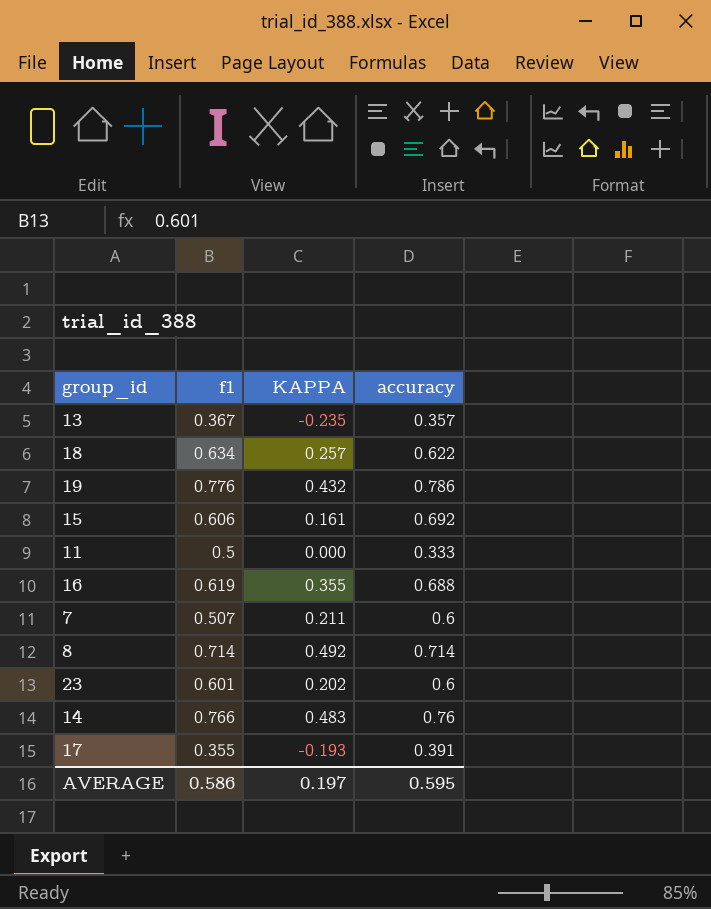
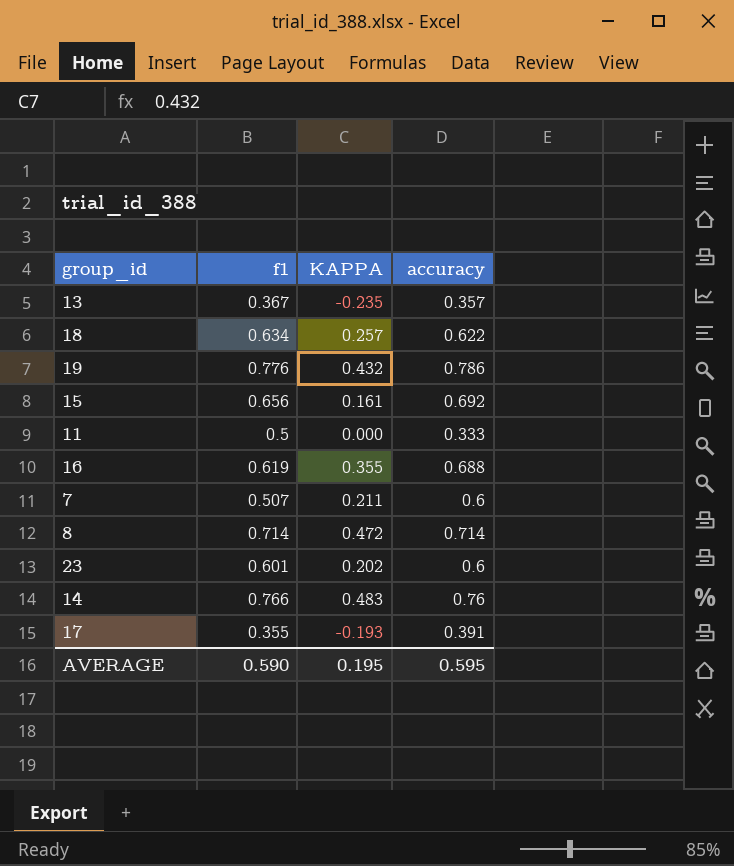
15 | f1: 0.606 -> 0.656
8 | KAPPA: 0.492 -> 0.472
AVERAGE | f1: 0.586 -> 0.590
AVERAGE | KAPPA: 0.197 -> 0.195

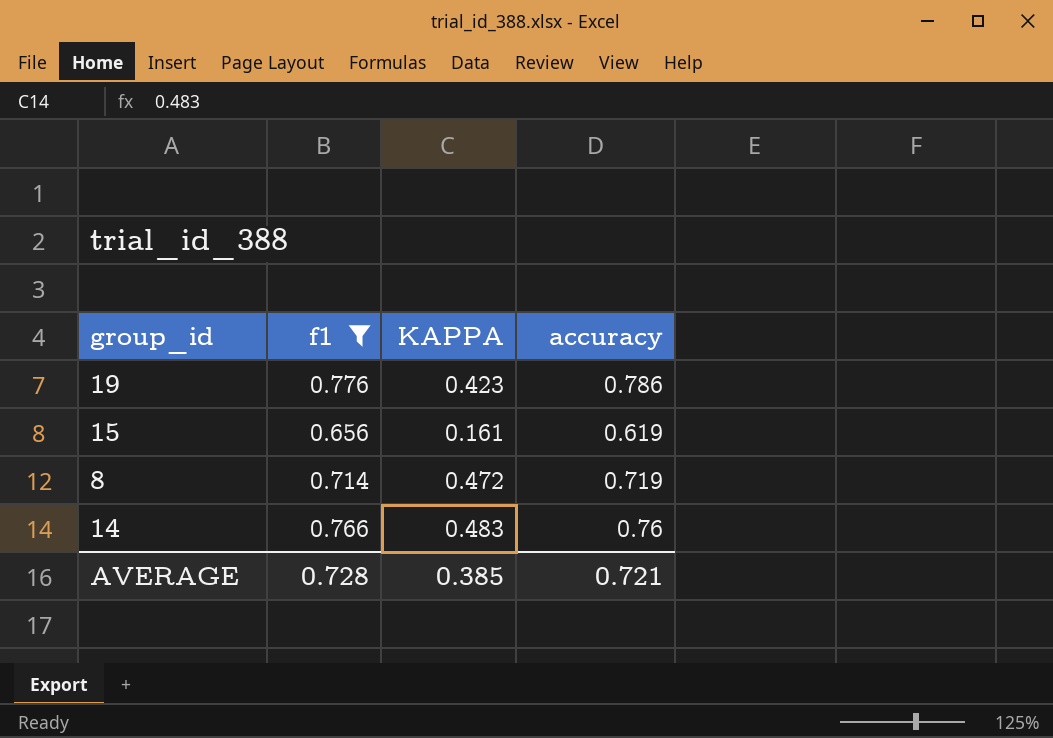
filter: none -> f1 >= 0.656
19 | KAPPA: 0.432 -> 0.423
15 | accuracy: 0.692 -> 0.619
8 | accuracy: 0.714 -> 0.719
AVERAGE | f1: 0.590 -> 0.728
AVERAGE | KAPPA: 0.195 -> 0.385
AVERAGE | accuracy: 0.595 -> 0.721

